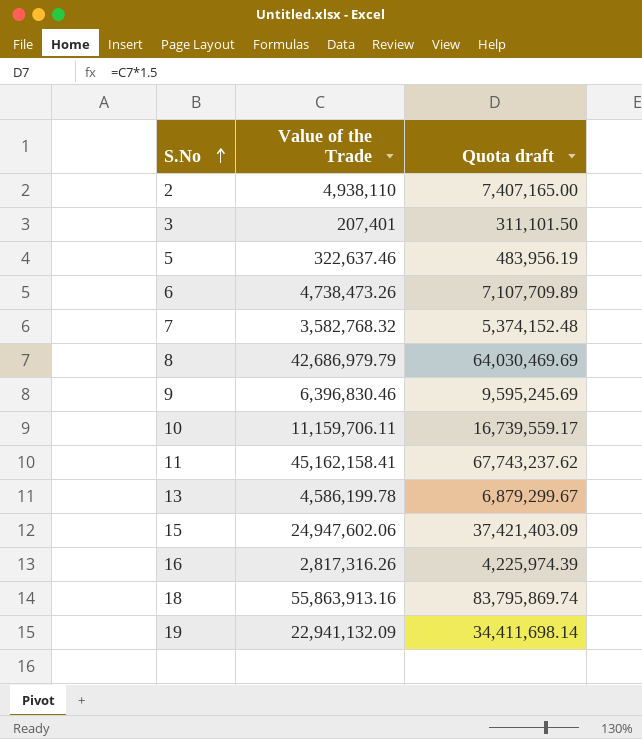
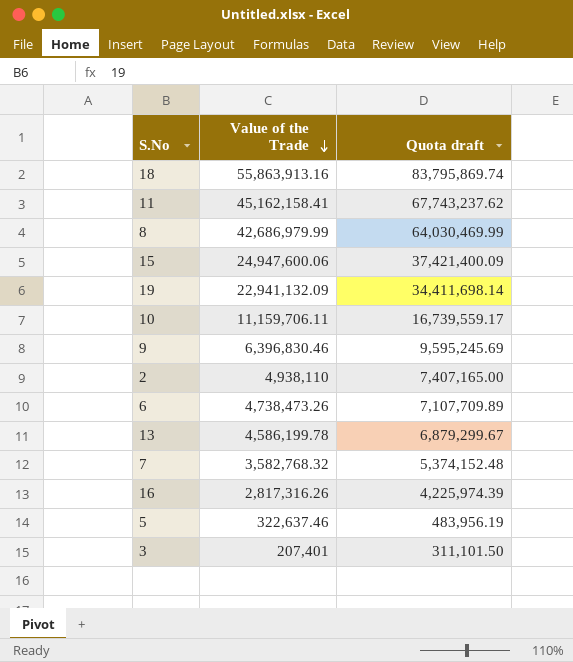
row order: S.No ascending -> Value of the Trade descending
8 | Value of the Trade: 42,686,979.79 -> 42,686,979.99
8 | Quota draft: 64,030,469.69 -> 64,030,469.99
15 | Value of the Trade: 24,947,602.06 -> 24,947,600.06
15 | Quota draft: 37,421,403.09 -> 37,421,400.09

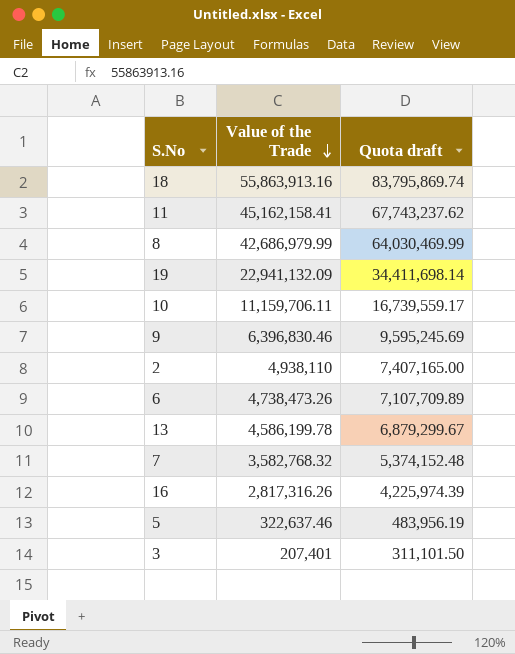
row 15: 24,947,600.06 | 37,421,400.09 -> none

